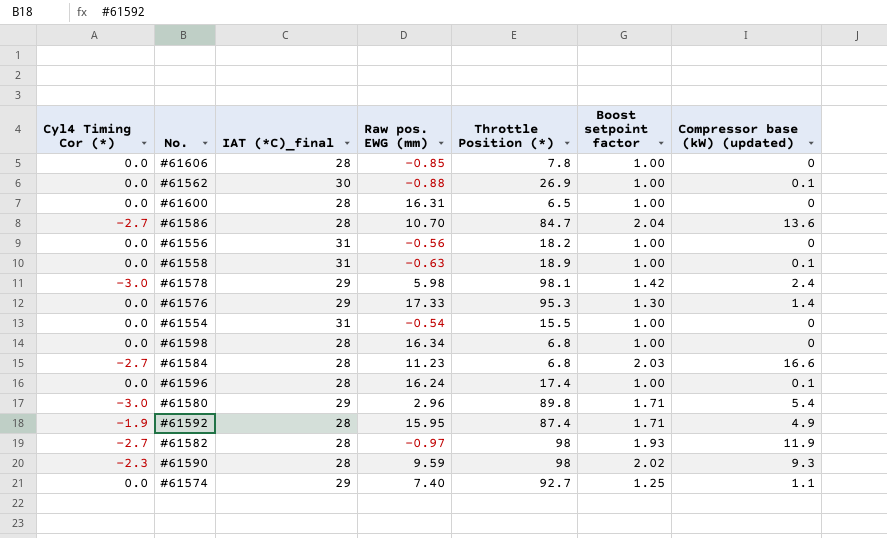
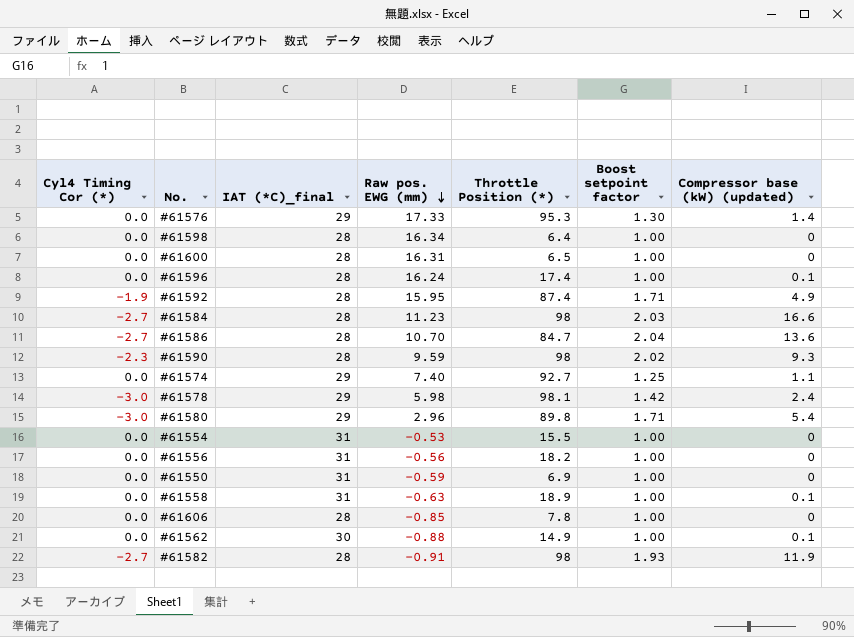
row order: none -> Raw pos. EWG (mm) descending
#61598 | Throttle Position (*): 6.8 -> 6.4
#61584 | Throttle Position (*): 6.8 -> 98
#61554 | Raw pos. EWG (mm): -0.54 -> -0.53
row #61550: none -> 0.0 | 31 | -0.59 | 6.9 | 1.00 | 0
#61562 | Throttle Position (*): 26.9 -> 14.9
#61582 | Raw pos. EWG (mm): -0.97 -> -0.91

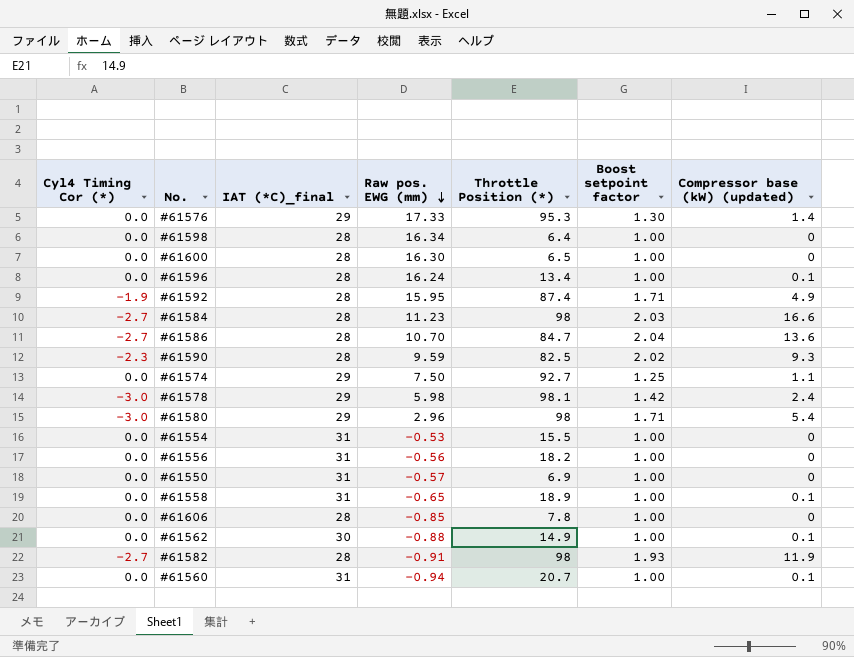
#61600 | Raw pos. EWG (mm): 16.31 -> 16.30
#61596 | Throttle Position (*): 17.4 -> 13.4
#61590 | Throttle Position (*): 98 -> 82.5
#61574 | Raw pos. EWG (mm): 7.40 -> 7.50
#61580 | Throttle Position (*): 89.8 -> 98
#61550 | Raw pos. EWG (mm): -0.59 -> -0.57
#61558 | Raw pos. EWG (mm): -0.63 -> -0.65
row #61560: none -> 0.0 | 31 | -0.94 | 20.7 | 1.00 | 0.1

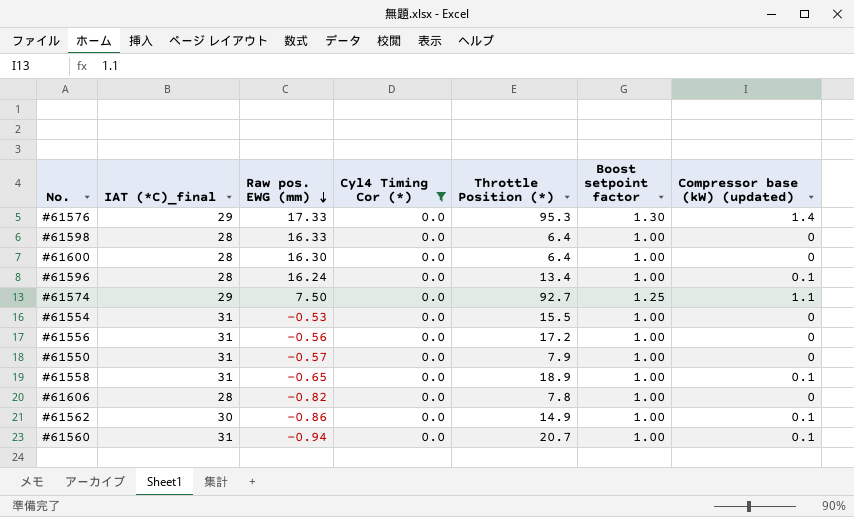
filter: none -> Cyl4 Timing Cor (*) = 0.0
column Cyl4 Timing Cor (*) | position: 1 -> 4
#61598 | Raw pos. EWG (mm): 16.34 -> 16.33
#61600 | Throttle Position (*): 6.5 -> 6.4
#61556 | Throttle Position (*): 18.2 -> 17.2
#61550 | Throttle Position (*): 6.9 -> 7.9
#61606 | Raw pos. EWG (mm): -0.85 -> -0.82
#61562 | Raw pos. EWG (mm): -0.88 -> -0.86

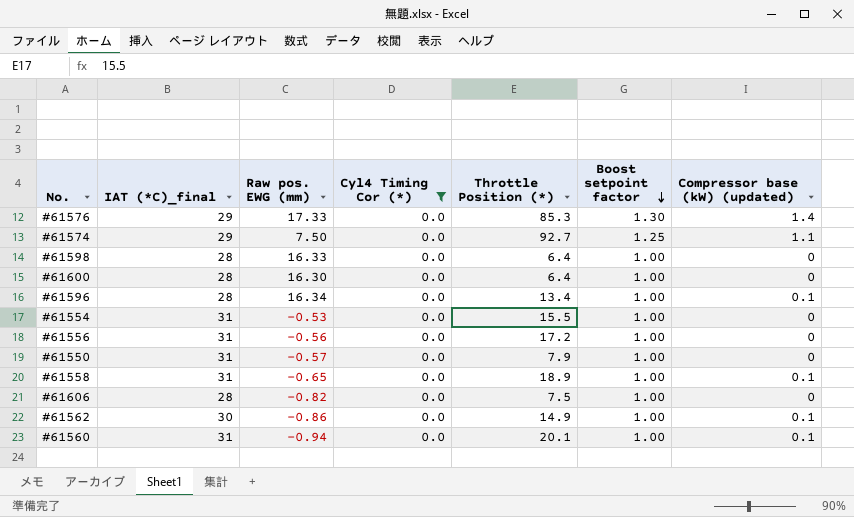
row order: Raw pos. EWG (mm) descending -> Boost setpoint factor descending
#61576 | Throttle Position (*): 95.3 -> 85.3
#61596 | Raw pos. EWG (mm): 16.24 -> 16.34
#61606 | Throttle Position (*): 7.8 -> 7.5
#61560 | Throttle Position (*): 20.7 -> 20.1

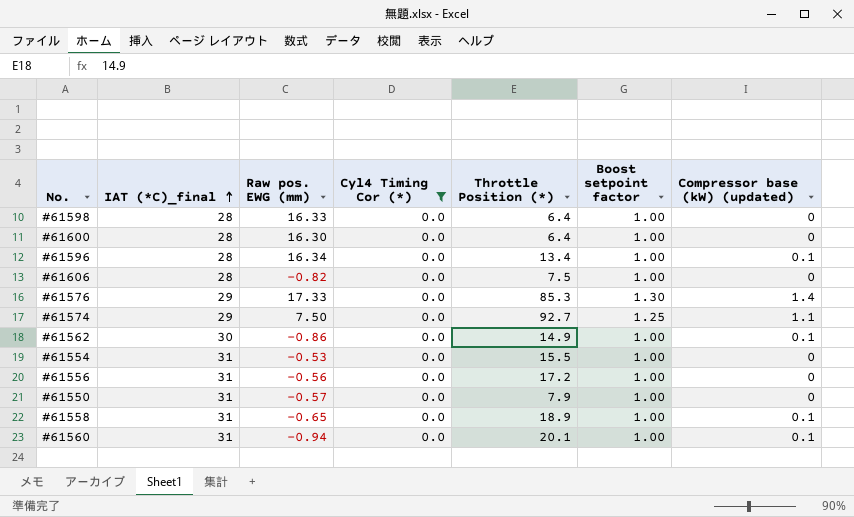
row order: Boost setpoint factor descending -> IAT (*C)_final ascending

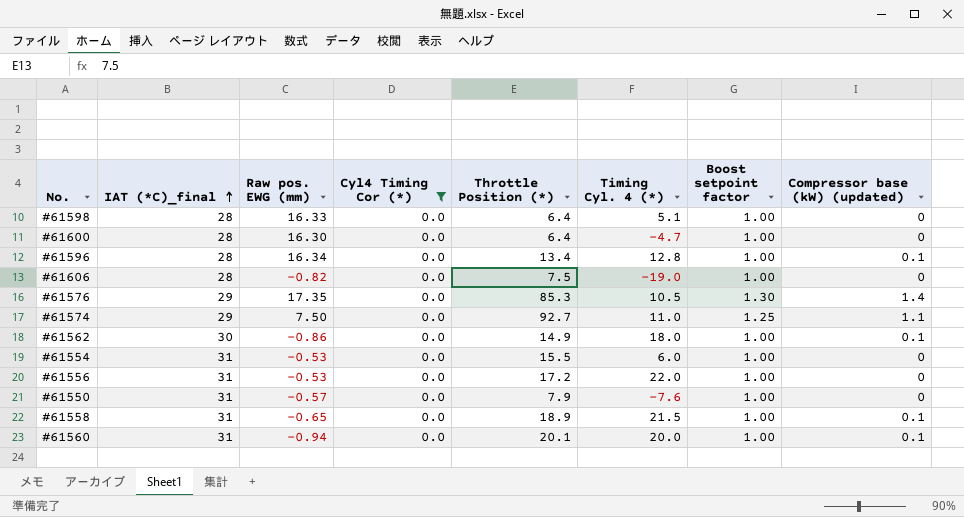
column Timing Cyl. 4 (*) | position: none -> 6
#61576 | Raw pos. EWG (mm): 17.33 -> 17.35
#61556 | Raw pos. EWG (mm): -0.56 -> -0.53

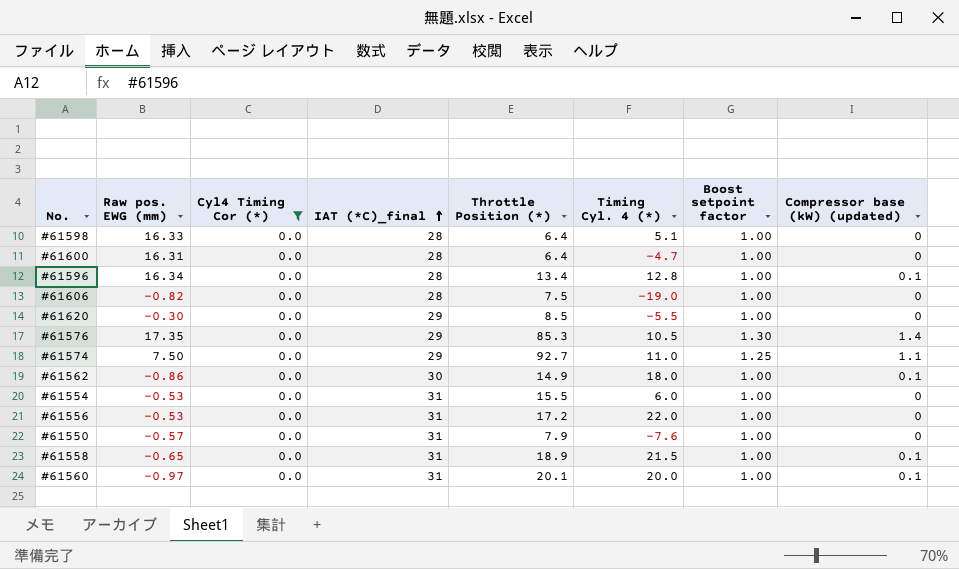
column IAT (*C)_final | position: 2 -> 4
#61600 | Raw pos. EWG (mm): 16.30 -> 16.31
row #61620: none -> -0.30 | 0.0 | 29 | 8.5 | -5.5 | 1.00 | 0
#61560 | Raw pos. EWG (mm): -0.94 -> -0.97

